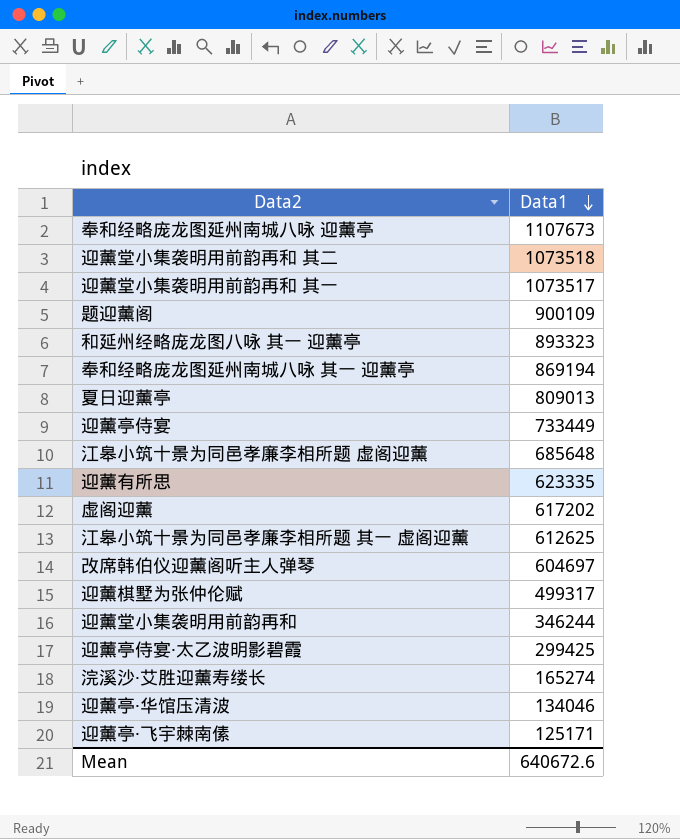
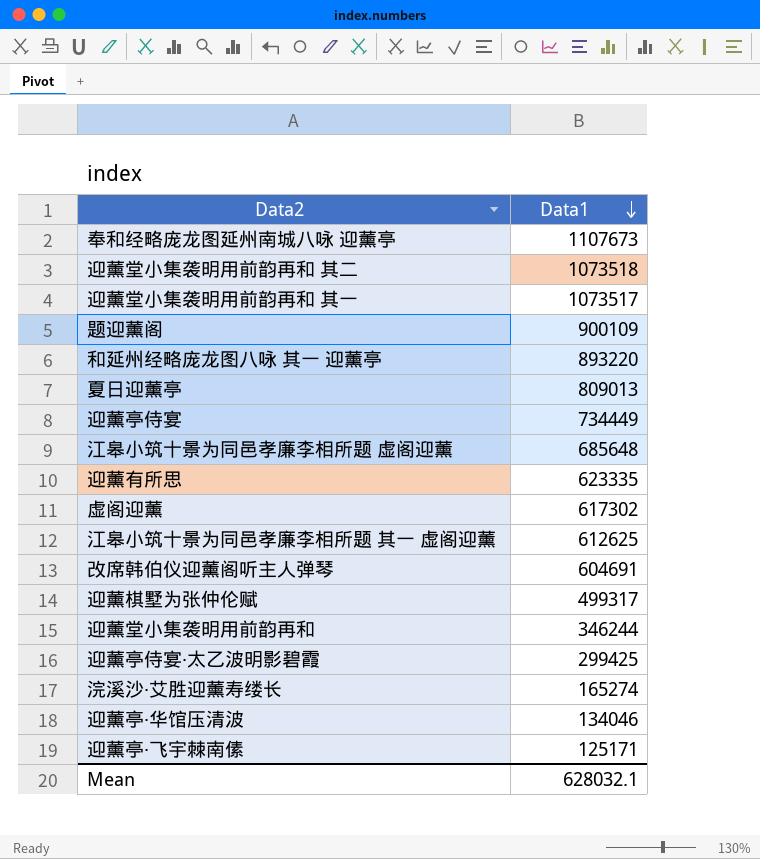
row 奉和经略庞龙图延州南城八咏 其一 迎薰亭: 869194 -> none
和延州经略庞龙图八咏 其一 迎薰亭 | Data1: 893323 -> 893220
迎薰亭侍宴 | Data1: 733449 -> 734449
虚阁迎薰 | Data1: 617202 -> 617302
改席韩伯仪迎薰阁听主人弹琴 | Data1: 604697 -> 604691
Mean | Data1: 640672.6 -> 628032.1

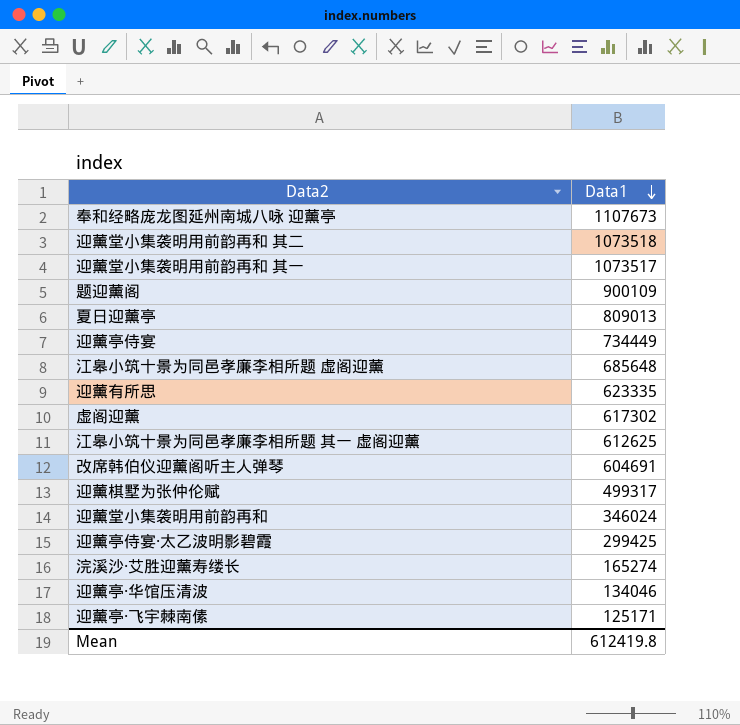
row 和延州经略庞龙图八咏 其一 迎薰亭: 893220 -> none
迎薰堂小集袭明用前韵再和 | Data1: 346244 -> 346024
Mean | Data1: 628032.1 -> 612419.8

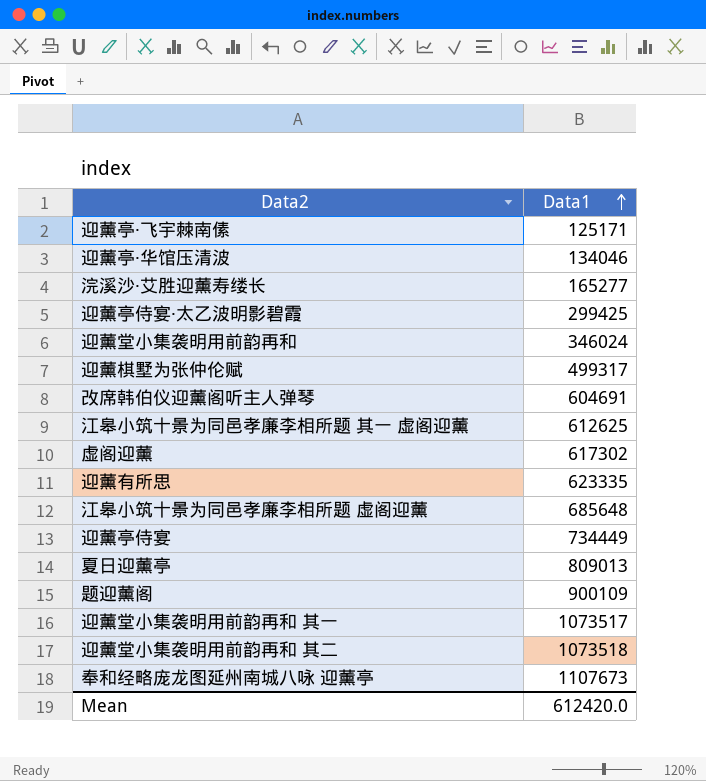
row order: Data1 descending -> Data1 ascending
浣溪沙·艾胜迎薰寿缕长 | Data1: 165274 -> 165277
Mean | Data1: 612419.8 -> 612420.0

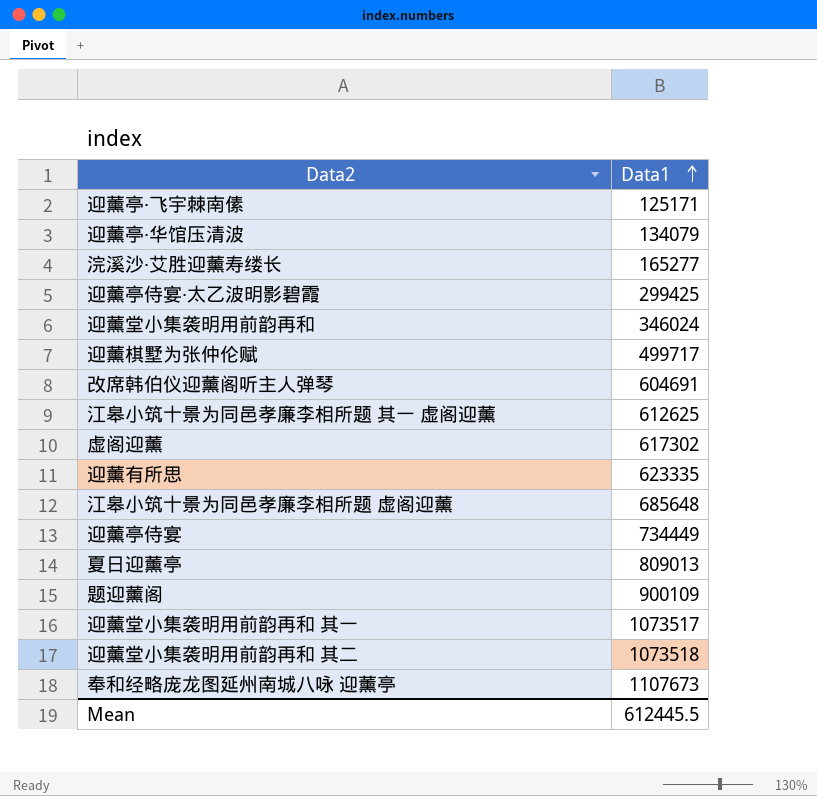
迎薰亭·华馆压清波 | Data1: 134046 -> 134079
迎薰棋墅为张仲伦赋 | Data1: 499317 -> 499717
Mean | Data1: 612420.0 -> 612445.5

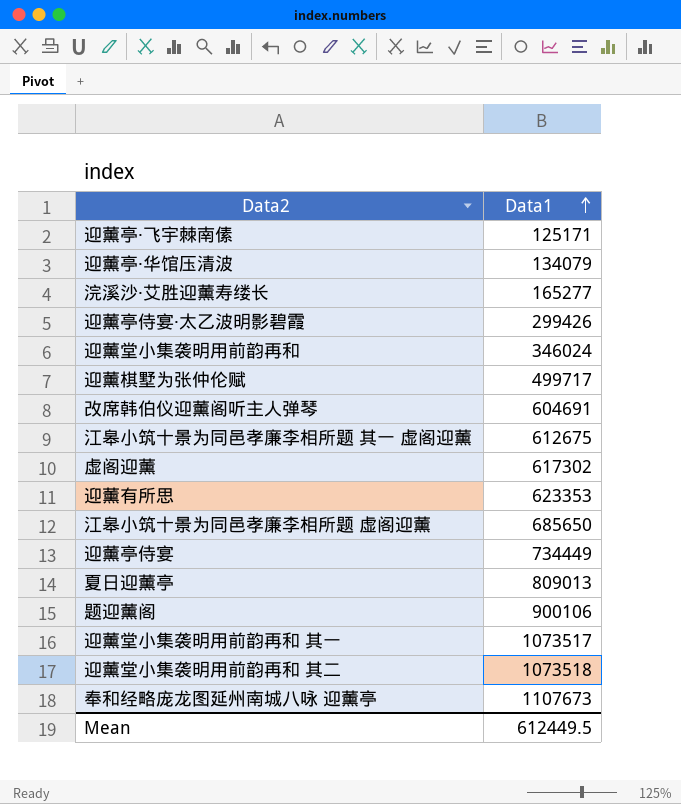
迎薰亭侍宴·太乙波明影碧霞 | Data1: 299425 -> 299426
江皋小筑十景为同邑孝廉李相所题 其一 虚阁迎薰 | Data1: 612625 -> 612675
迎薰有所思 | Data1: 623335 -> 623353
江皋小筑十景为同邑孝廉李相所题 虚阁迎薰 | Data1: 685648 -> 685650
题迎薰阁 | Data1: 900109 -> 900106
Mean | Data1: 612445.5 -> 612449.5

